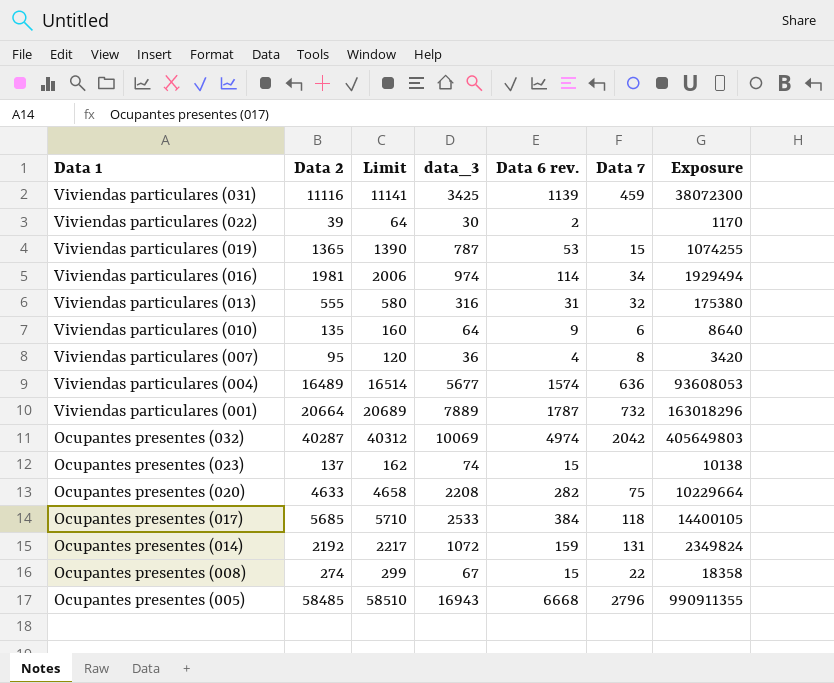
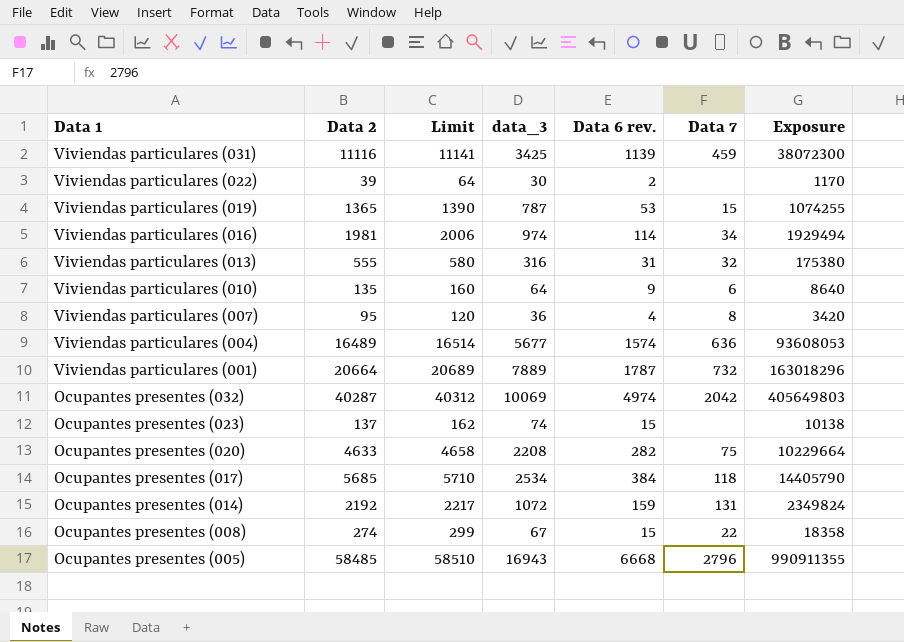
Ocupantes presentes (017) | data_3: 2533 -> 2534
Ocupantes presentes (017) | Exposure: 14400105 -> 14405790

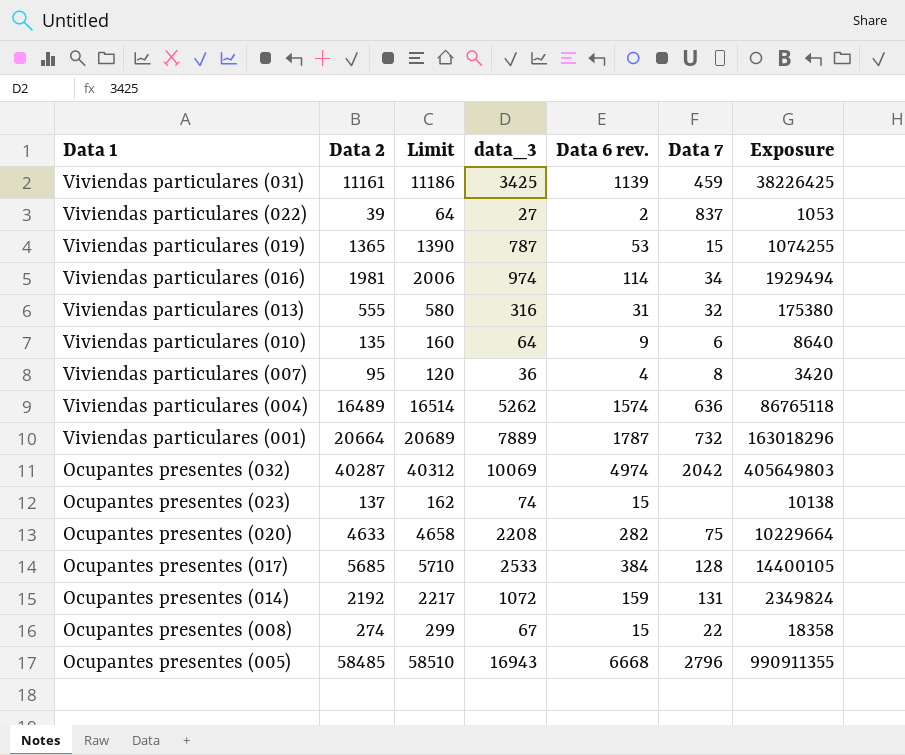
Viviendas particulares (031) | Data 2: 11116 -> 11161
Viviendas particulares (031) | Limit: 11141 -> 11186
Viviendas particulares (031) | Exposure: 38072300 -> 38226425
Viviendas particulares (022) | data_3: 30 -> 27
Viviendas particulares (022) | Data 7: none -> 837
Viviendas particulares (022) | Exposure: 1170 -> 1053
Viviendas particulares (004) | data_3: 5677 -> 5262
Viviendas particulares (004) | Exposure: 93608053 -> 86765118
Ocupantes presentes (017) | data_3: 2534 -> 2533
Ocupantes presentes (017) | Data 7: 118 -> 128
Ocupantes presentes (017) | Exposure: 14405790 -> 14400105

